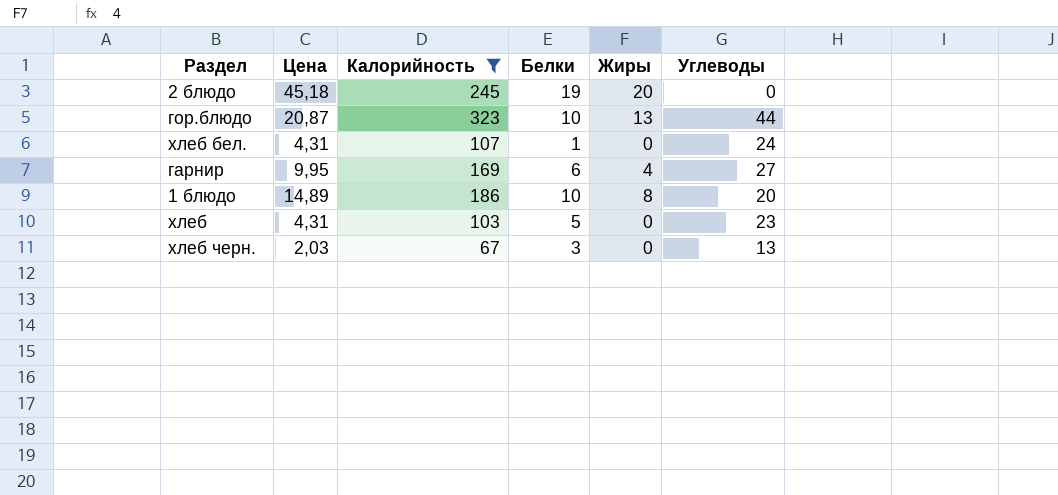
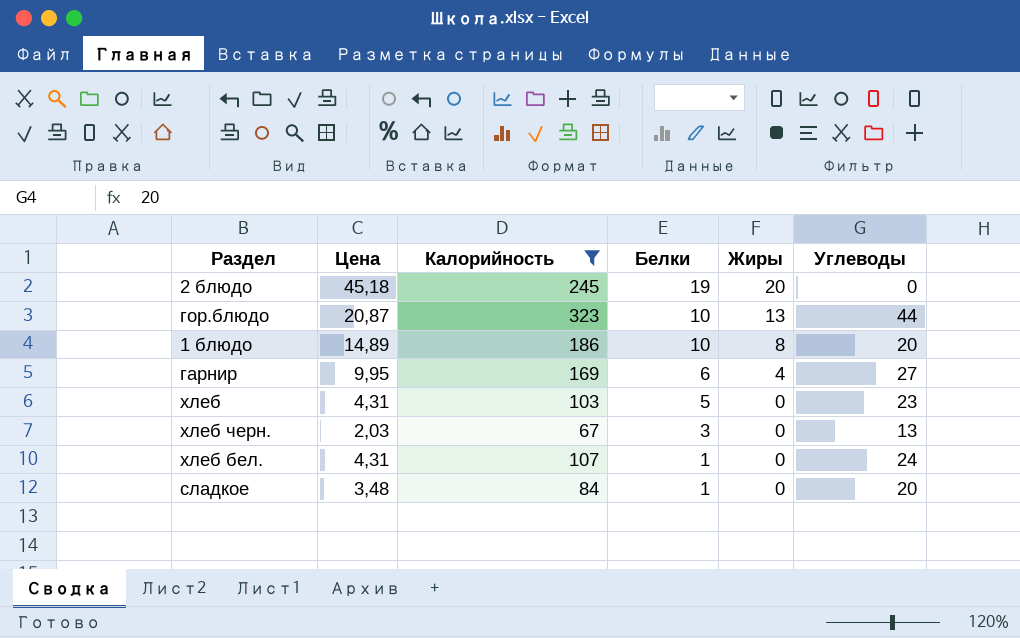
row order: none -> Белки descending
row сладкое: none -> 3,48 | 84 | 1 | 0 | 20

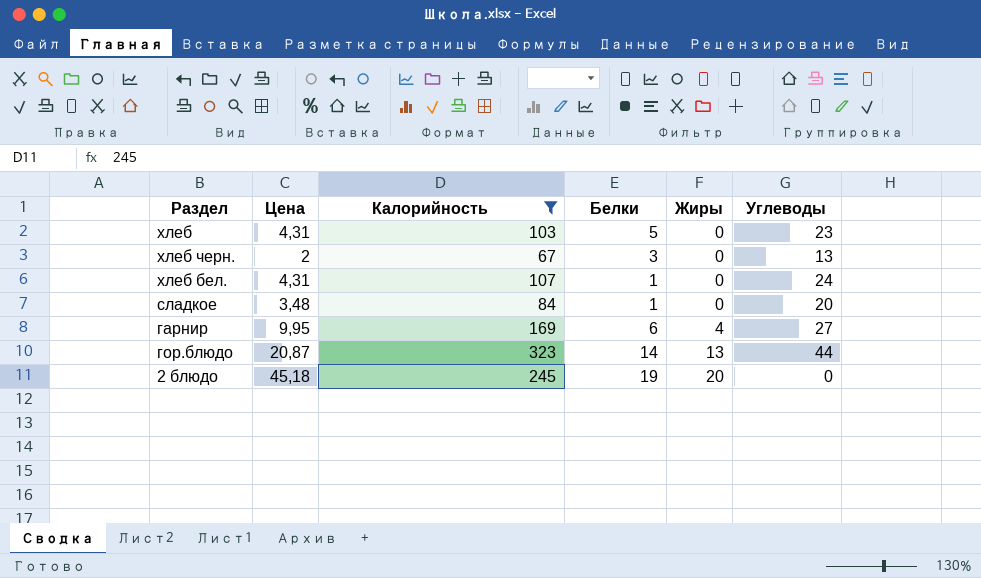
row order: Белки descending -> Жиры ascending
row 1 блюдо: 14,89 | 186 | 10 | 8 | 20 -> none
хлеб черн. | Цена: 2,03 -> 2
гор.блюдо | Белки: 10 -> 14

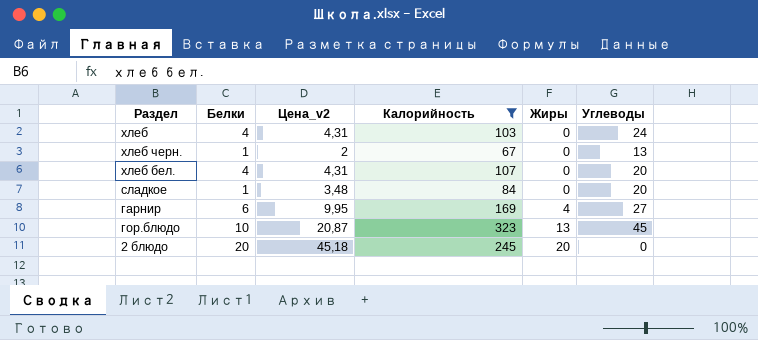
column Белки | position: 4 -> 2
column name: Цена -> Цена_v2
хлеб | Белки: 5 -> 4
хлеб | Углеводы: 23 -> 24
хлеб черн. | Белки: 3 -> 1
хлеб бел. | Белки: 1 -> 4
хлеб бел. | Углеводы: 24 -> 20
гор.блюдо | Белки: 14 -> 10
гор.блюдо | Углеводы: 44 -> 45
2 блюдо | Белки: 19 -> 20

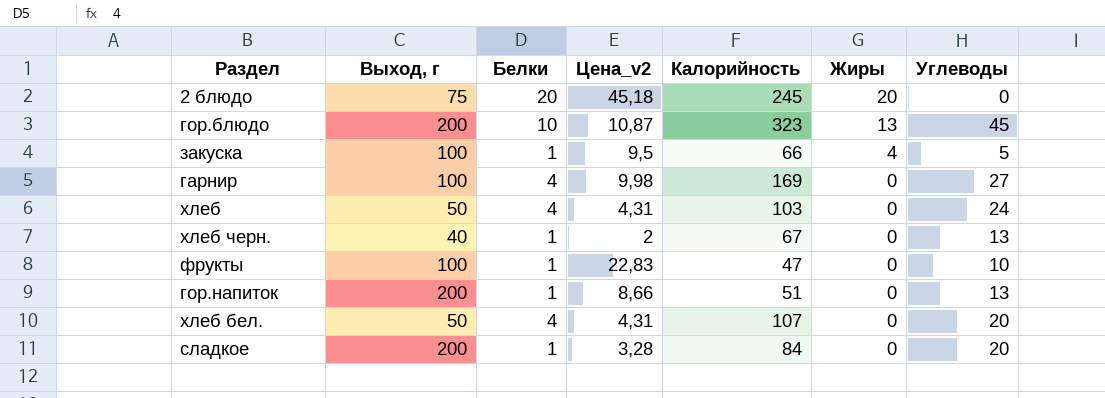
filter: Калорийность >= 67 -> none
row order: Жиры ascending -> Жиры descending
column Выход, г | position: none -> 2
гор.блюдо | Цена_v2: 20,87 -> 10,87
гарнир | Белки: 6 -> 4
гарнир | Цена_v2: 9,95 -> 9,98
гарнир | Жиры: 4 -> 0
сладкое | Цена_v2: 3,48 -> 3,28

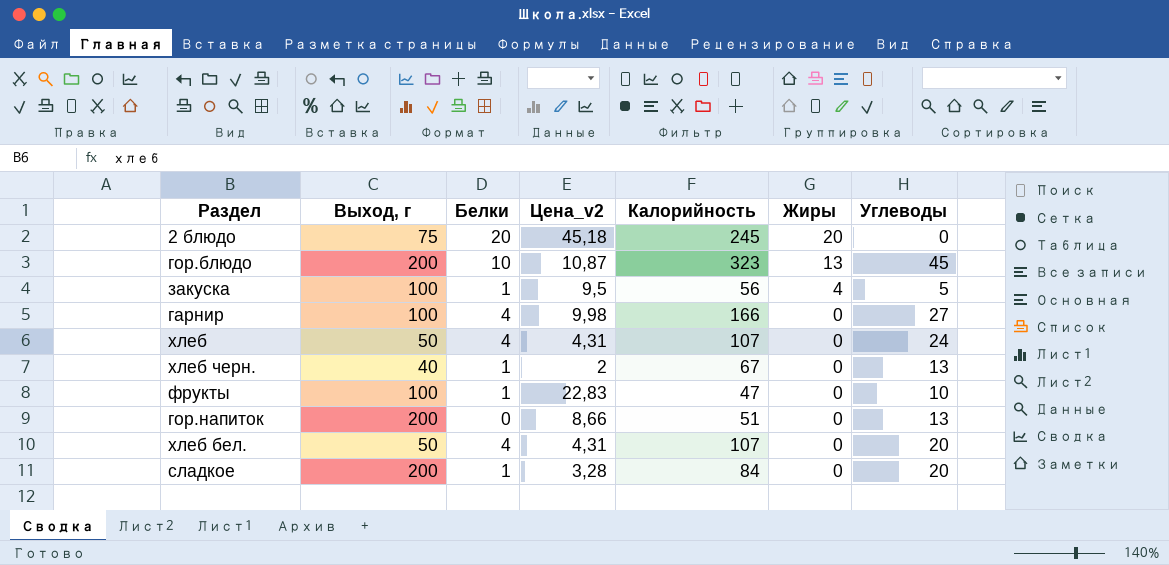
закуска | Калорийность: 66 -> 56
гарнир | Калорийность: 169 -> 166
хлеб | Калорийность: 103 -> 107
гор.напиток | Белки: 1 -> 0

